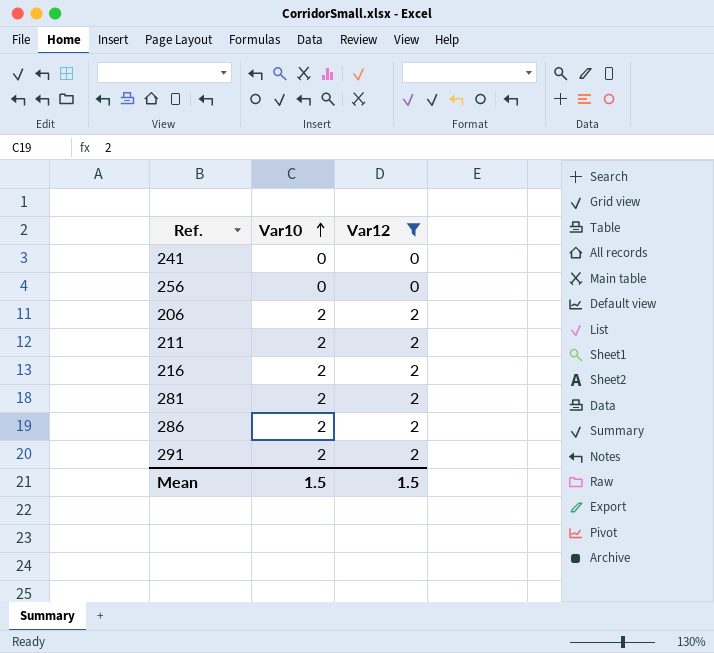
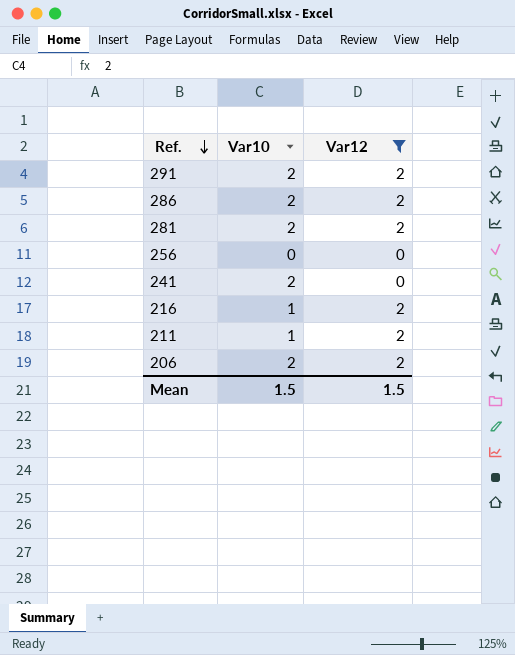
row order: Var10 ascending -> Ref. descending
241 | Var10: 0 -> 2
216 | Var10: 2 -> 1
211 | Var10: 2 -> 1

